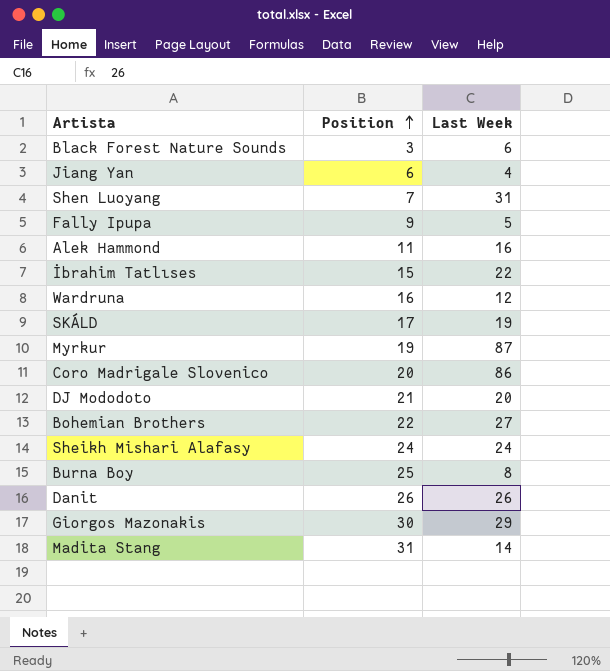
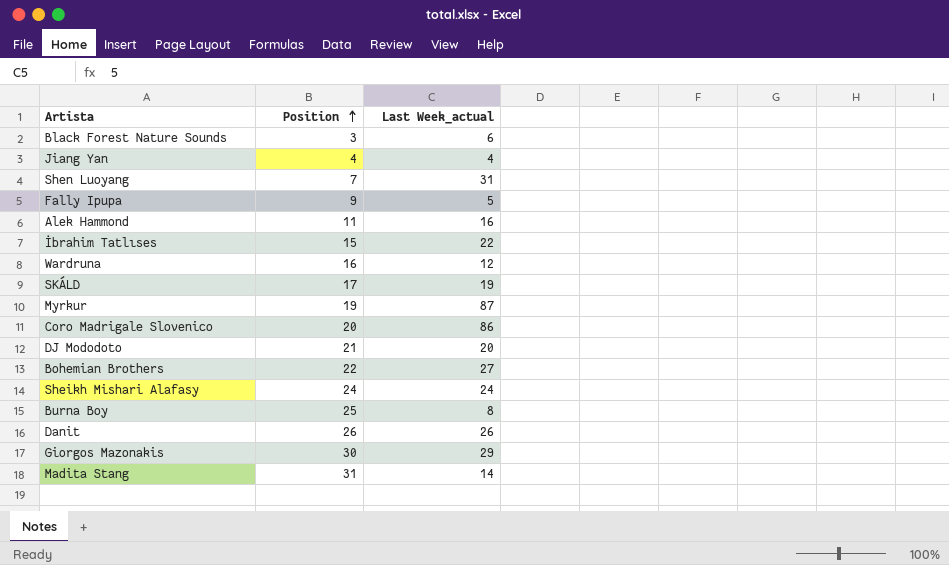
column name: Last Week -> Last Week_actual
Jiang Yan | Position: 6 -> 4

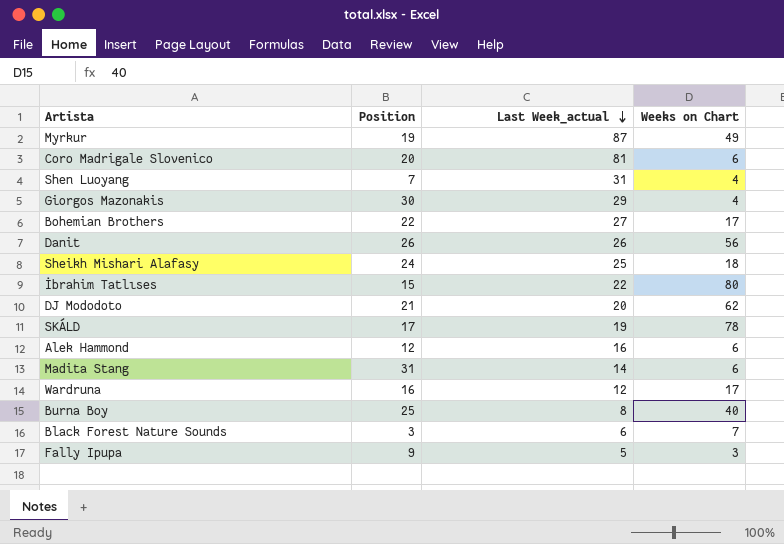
row order: Position ascending -> Last Week_actual descending
column Weeks on Chart | position: none -> 4
row Jiang Yan: 4 | 4 -> none
Coro Madrigale Slovenico | Last Week_actual: 86 -> 81
Sheikh Mishari Alafasy | Last Week_actual: 24 -> 25
Alek Hammond | Position: 11 -> 12

